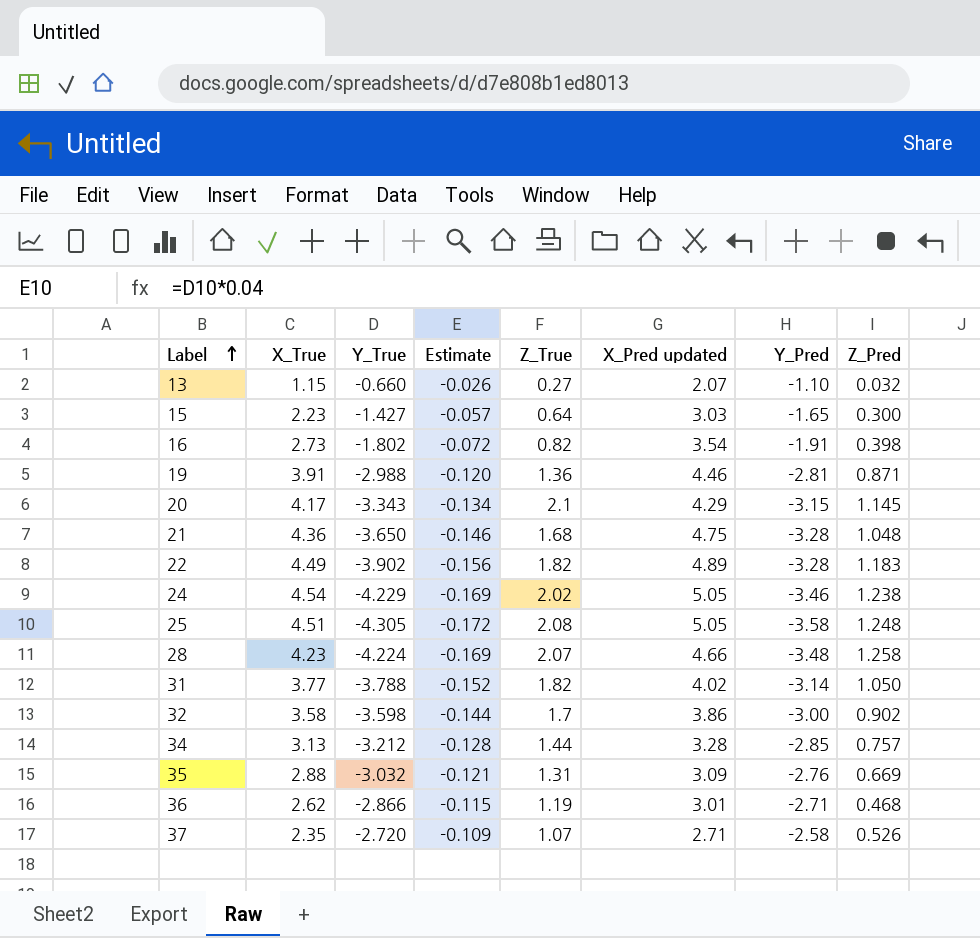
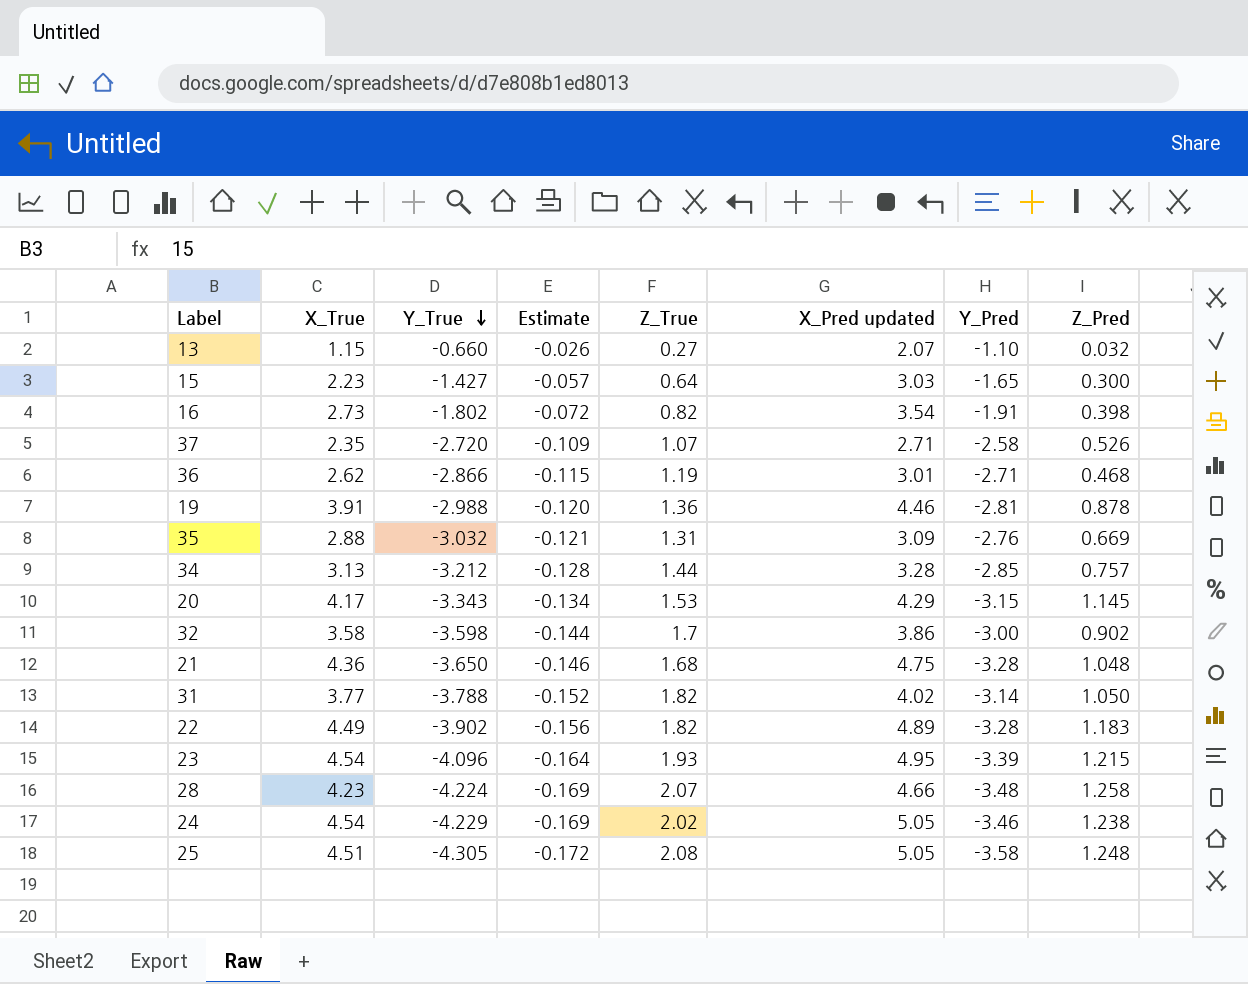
row order: Label ascending -> Y_True descending
19 | Z_Pred: 0.871 -> 0.878
20 | Z_True: 2.1 -> 1.53
row 23: none -> 4.54 | -4.096 | -0.164 | 1.93 | 4.95 | -3.39 | 1.215

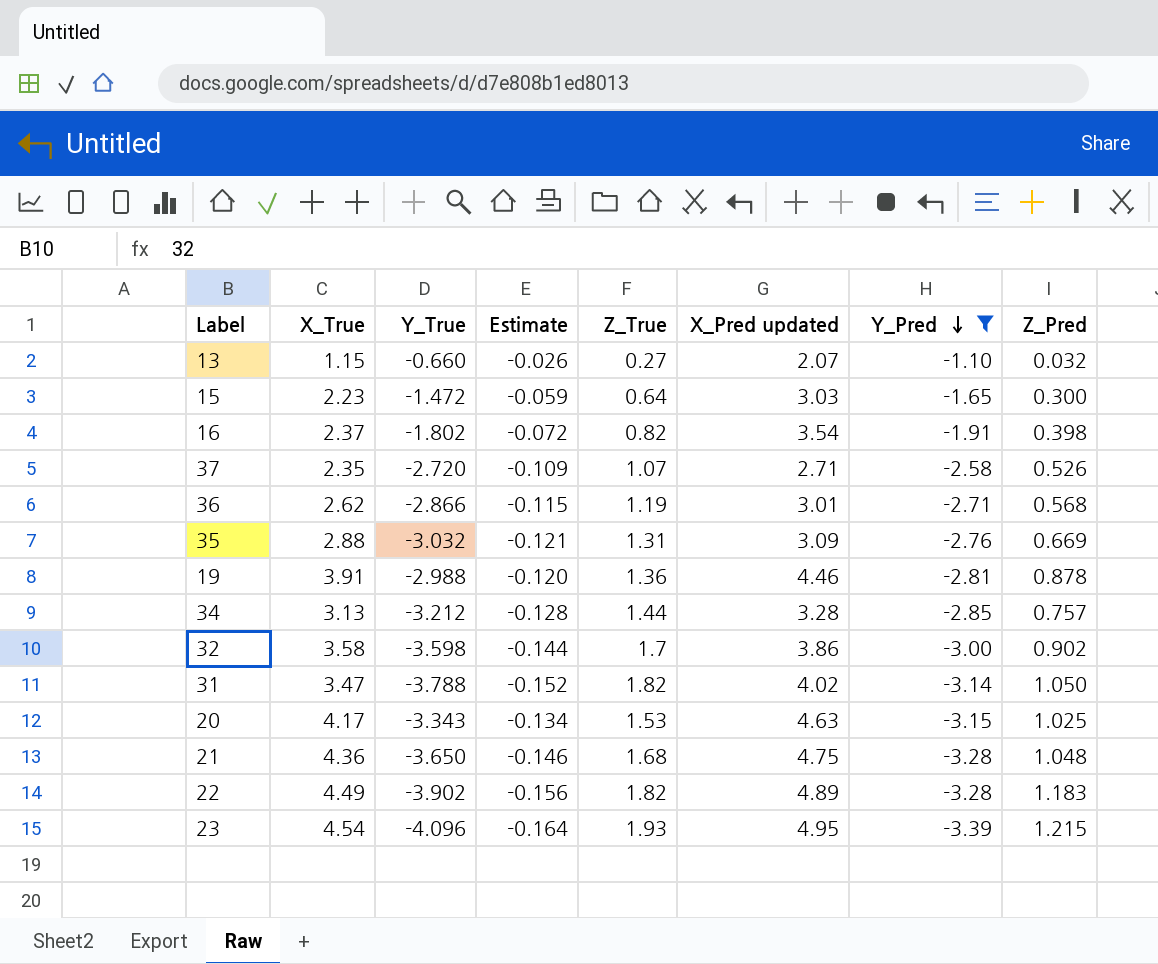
filter: none -> Y_Pred >= -3.39
row order: Y_True descending -> Y_Pred descending
15 | Y_True: -1.427 -> -1.472
15 | Estimate: -0.057 -> -0.059
16 | X_True: 2.73 -> 2.37
36 | Z_Pred: 0.468 -> 0.568
31 | X_True: 3.77 -> 3.47
20 | X_Pred updated: 4.29 -> 4.63
20 | Z_Pred: 1.145 -> 1.025

